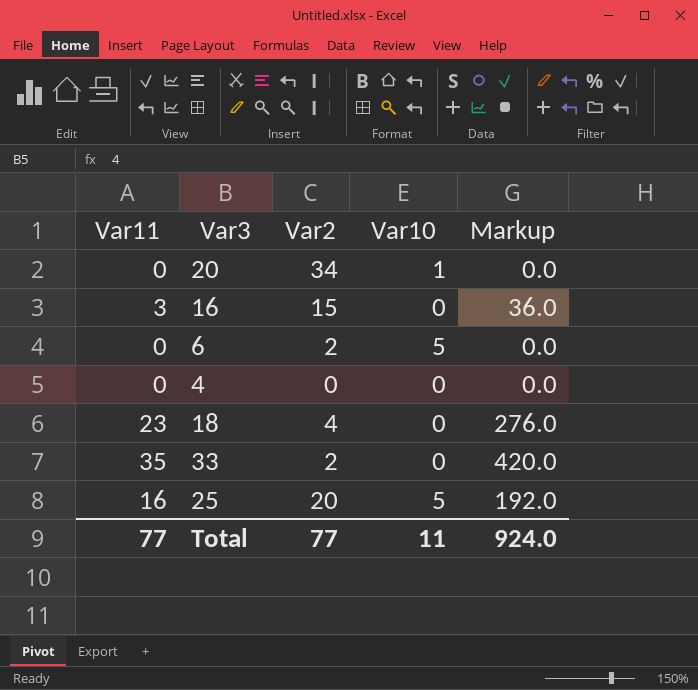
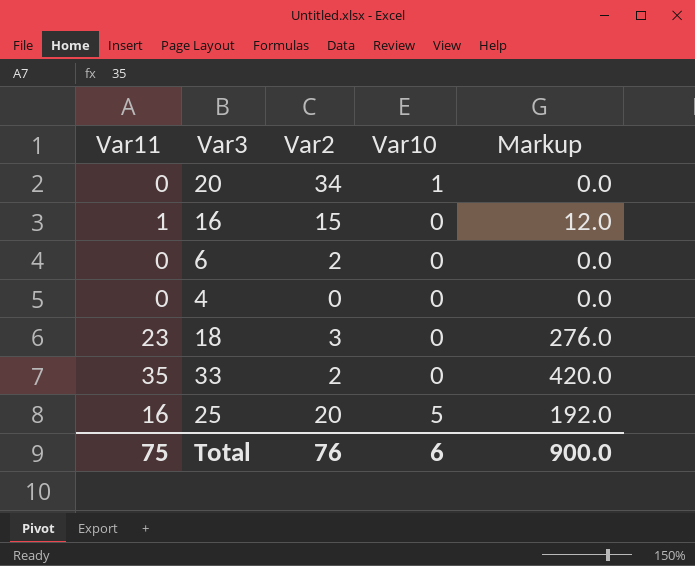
16 | Var11: 3 -> 1
16 | Markup: 36.0 -> 12.0
6 | Var10: 5 -> 0
18 | Var2: 4 -> 3
Total | Var11: 77 -> 75
Total | Var2: 77 -> 76
Total | Var10: 11 -> 6
Total | Markup: 924.0 -> 900.0

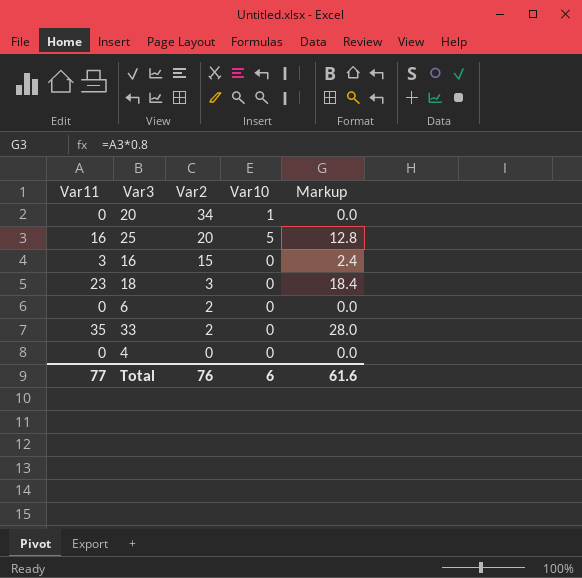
row order: none -> Var2 descending
column Markup | formula: [Var11] * 12 -> [Var11] * 0.8
16 | Var11: 1 -> 3
Total | Var11: 75 -> 77
Total | Markup: 900.0 -> 61.6

